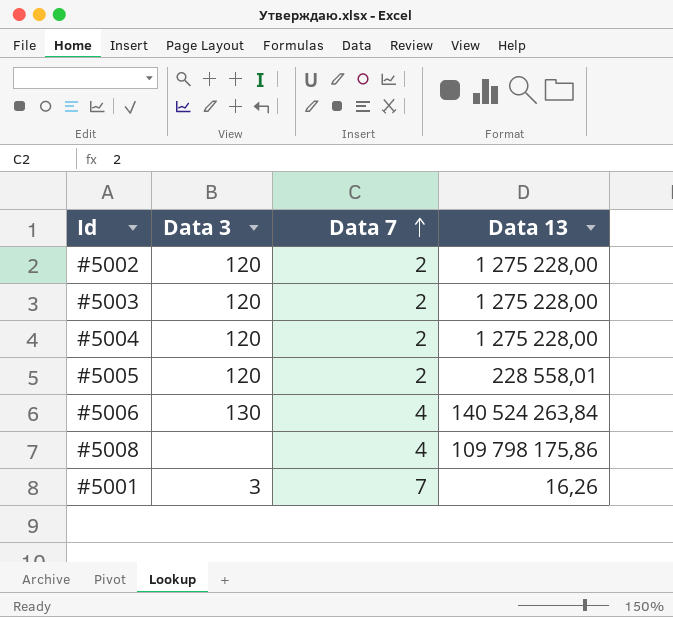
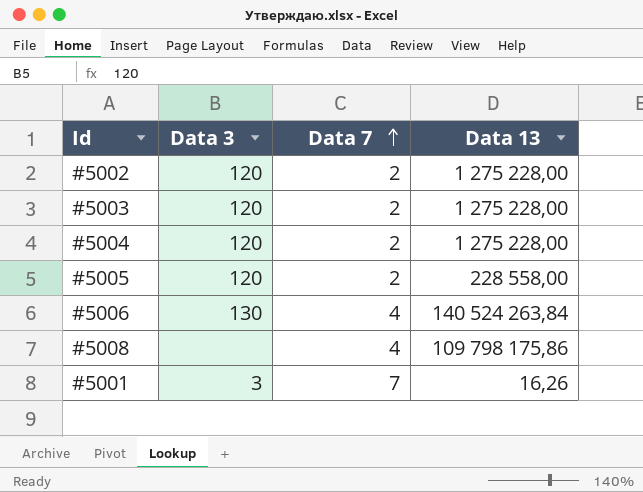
#5005 | Data 13: 228 558,01 -> 228 558,00

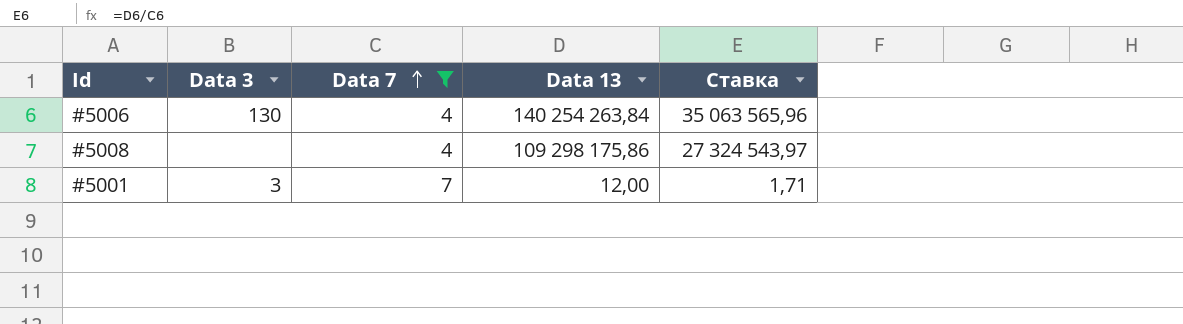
filter: none -> Data 7 != 2
column Ставка | formula: none -> [Data 13] / [Data 7]
#5006 | Data 13: 140 524 263,84 -> 140 254 263,84
#5008 | Data 13: 109 798 175,86 -> 109 298 175,86
#5001 | Data 13: 16,26 -> 12,00

